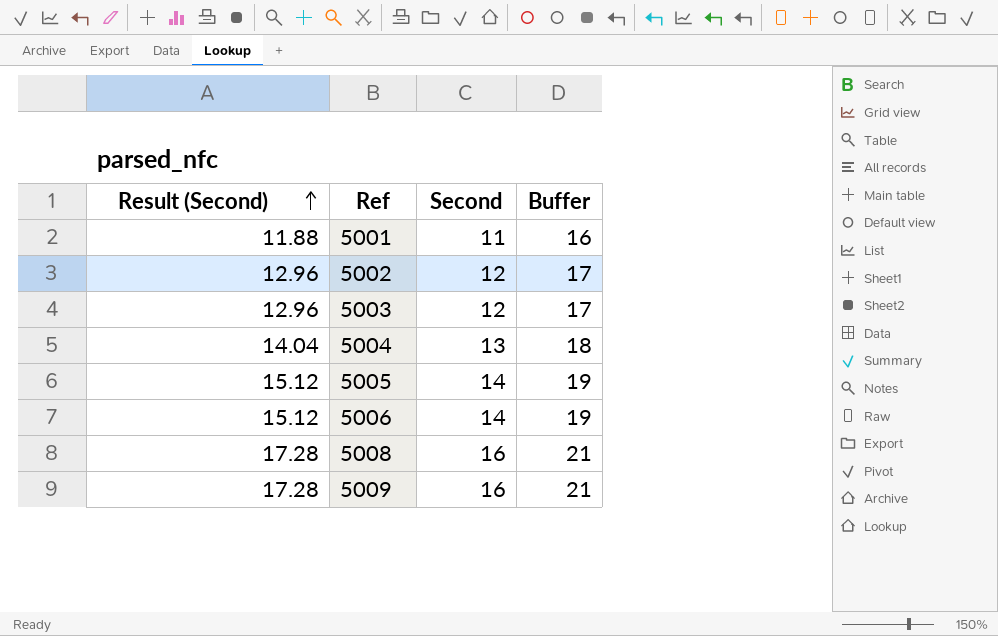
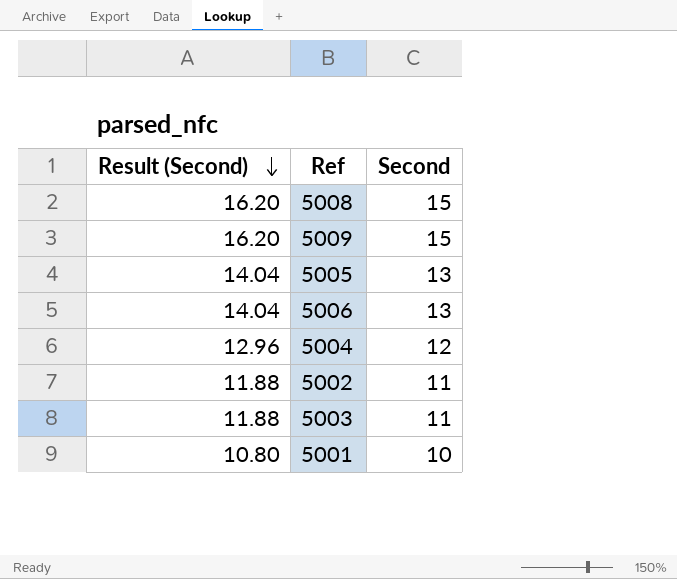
row order: Result (Second) ascending -> Result (Second) descending
column Buffer | formula: [Second] + 5 -> none
5008 | Result (Second): 17.28 -> 16.20
5008 | Second: 16 -> 15
5009 | Result (Second): 17.28 -> 16.20
5009 | Second: 16 -> 15
5005 | Result (Second): 15.12 -> 14.04
5005 | Second: 14 -> 13
5006 | Result (Second): 15.12 -> 14.04
5006 | Second: 14 -> 13
5004 | Result (Second): 14.04 -> 12.96
5004 | Second: 13 -> 12
5002 | Result (Second): 12.96 -> 11.88
5002 | Second: 12 -> 11
5003 | Result (Second): 12.96 -> 11.88
5003 | Second: 12 -> 11
5001 | Result (Second): 11.88 -> 10.80
5001 | Second: 11 -> 10

